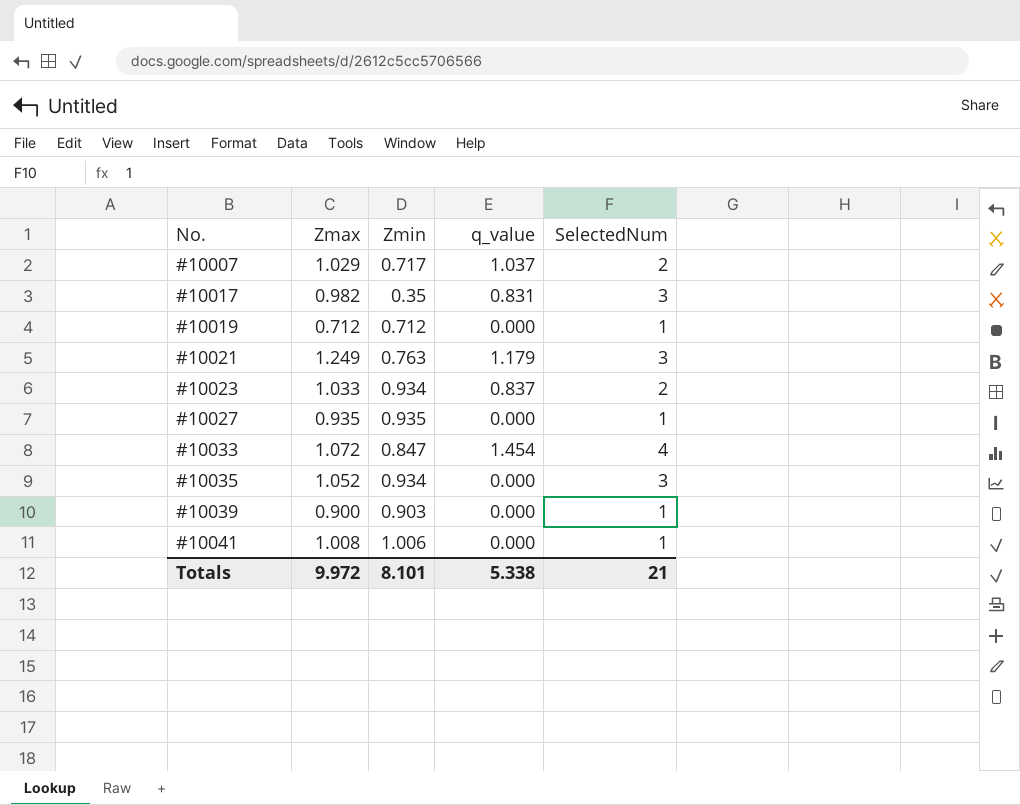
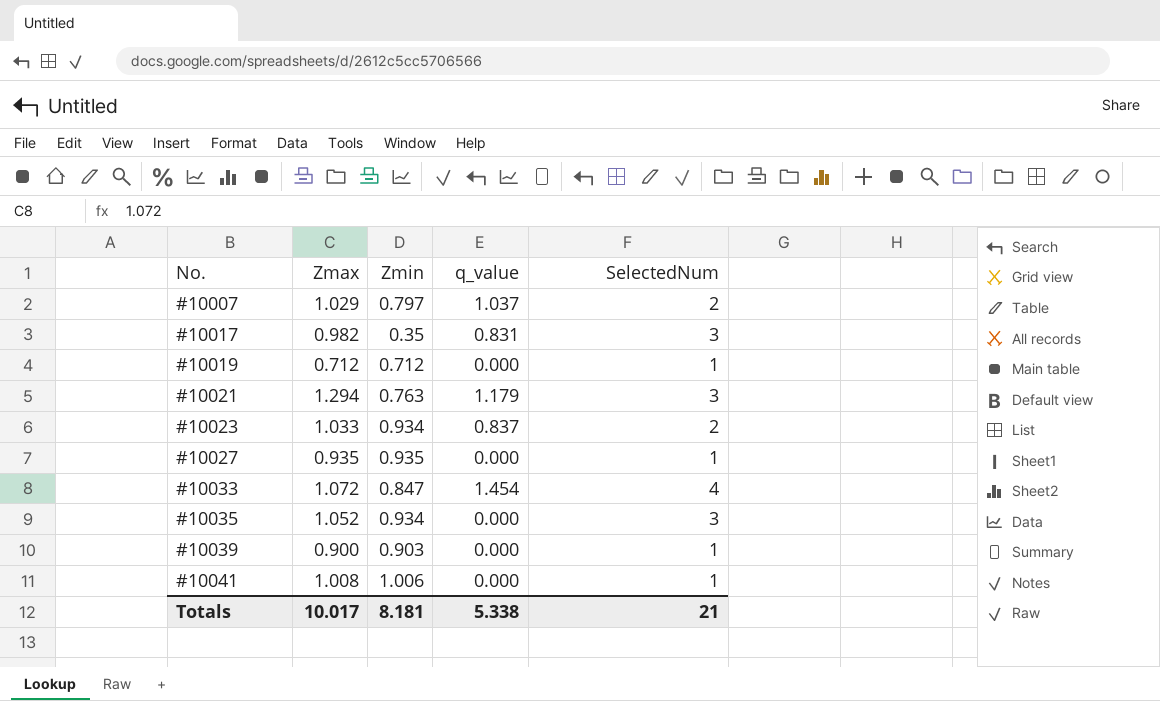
#10007 | Zmin: 0.717 -> 0.797
#10021 | Zmax: 1.249 -> 1.294
Totals | Zmax: 9.972 -> 10.017
Totals | Zmin: 8.101 -> 8.181

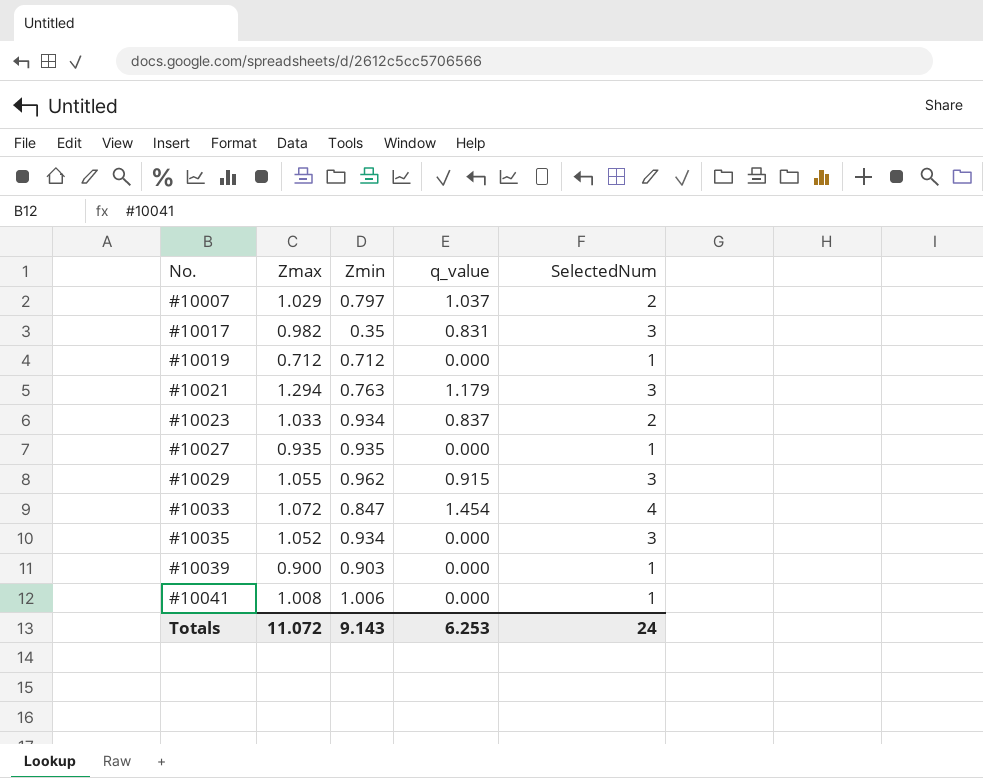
row #10029: none -> 1.055 | 0.962 | 0.915 | 3
Totals | Zmax: 10.017 -> 11.072
Totals | Zmin: 8.181 -> 9.143
Totals | q_value: 5.338 -> 6.253
Totals | SelectedNum: 21 -> 24

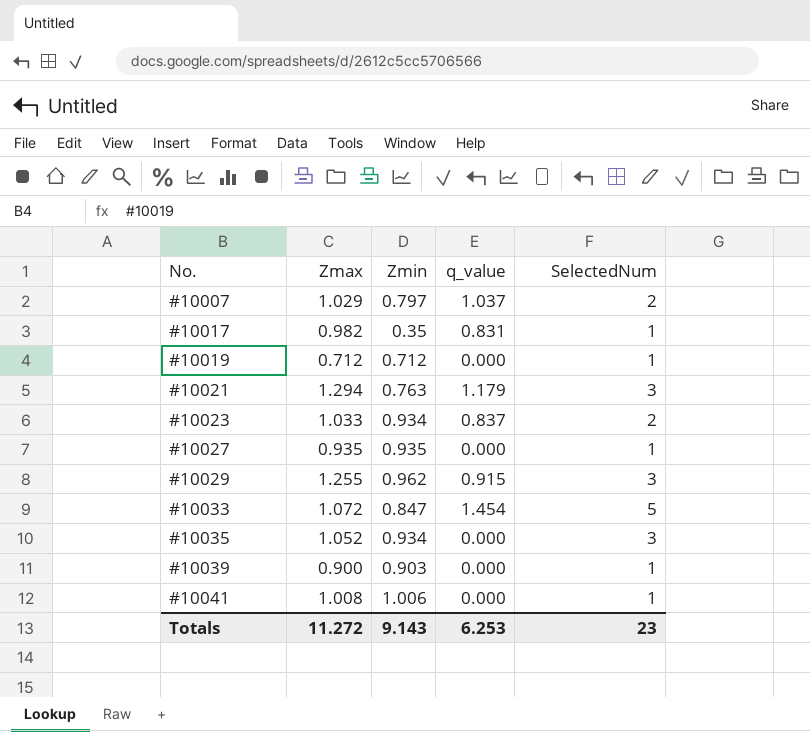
#10017 | SelectedNum: 3 -> 1
#10029 | Zmax: 1.055 -> 1.255
#10033 | SelectedNum: 4 -> 5
Totals | Zmax: 11.072 -> 11.272
Totals | SelectedNum: 24 -> 23

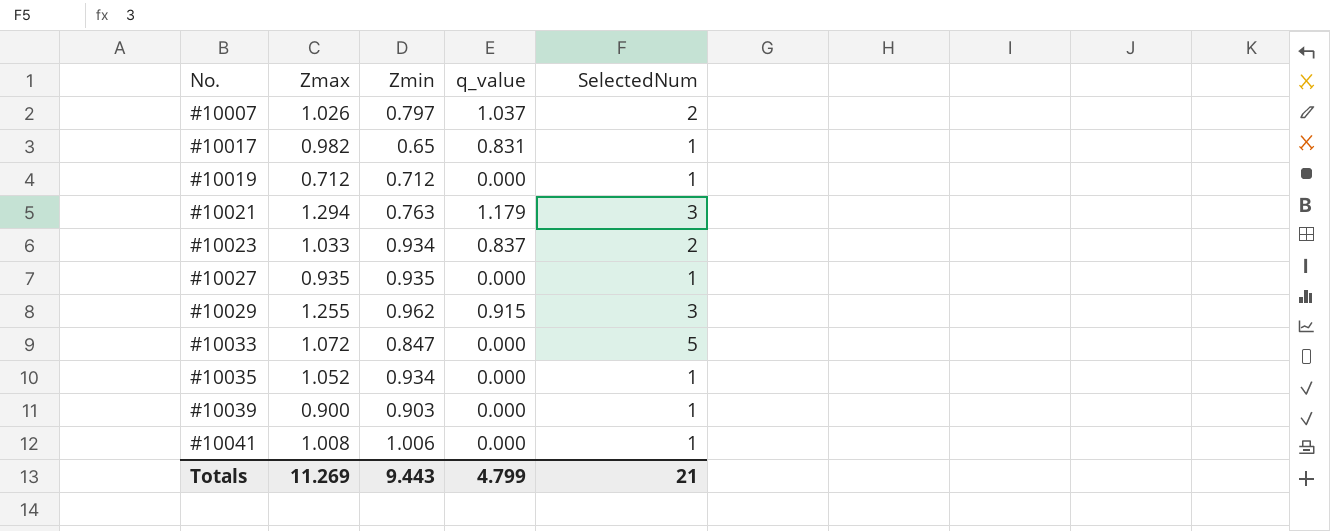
#10007 | Zmax: 1.029 -> 1.026
#10017 | Zmin: 0.35 -> 0.65
#10033 | q_value: 1.454 -> 0.000
#10035 | SelectedNum: 3 -> 1
Totals | Zmax: 11.272 -> 11.269
Totals | Zmin: 9.143 -> 9.443
Totals | q_value: 6.253 -> 4.799
Totals | SelectedNum: 23 -> 21

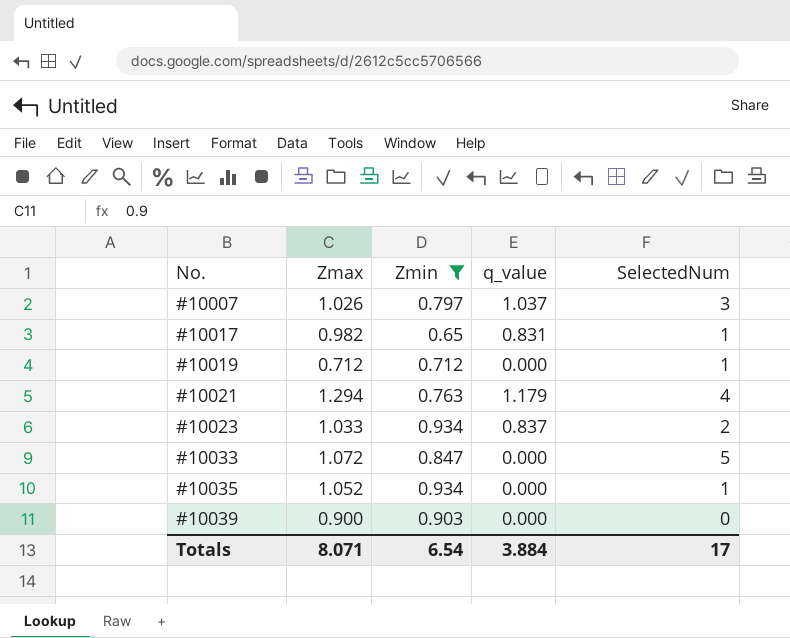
filter: none -> Zmin <= 0.934
#10007 | SelectedNum: 2 -> 3
#10021 | SelectedNum: 3 -> 4
#10039 | SelectedNum: 1 -> 0
Totals | Zmax: 11.269 -> 8.071
Totals | Zmin: 9.443 -> 6.54
Totals | q_value: 4.799 -> 3.884
Totals | SelectedNum: 21 -> 17

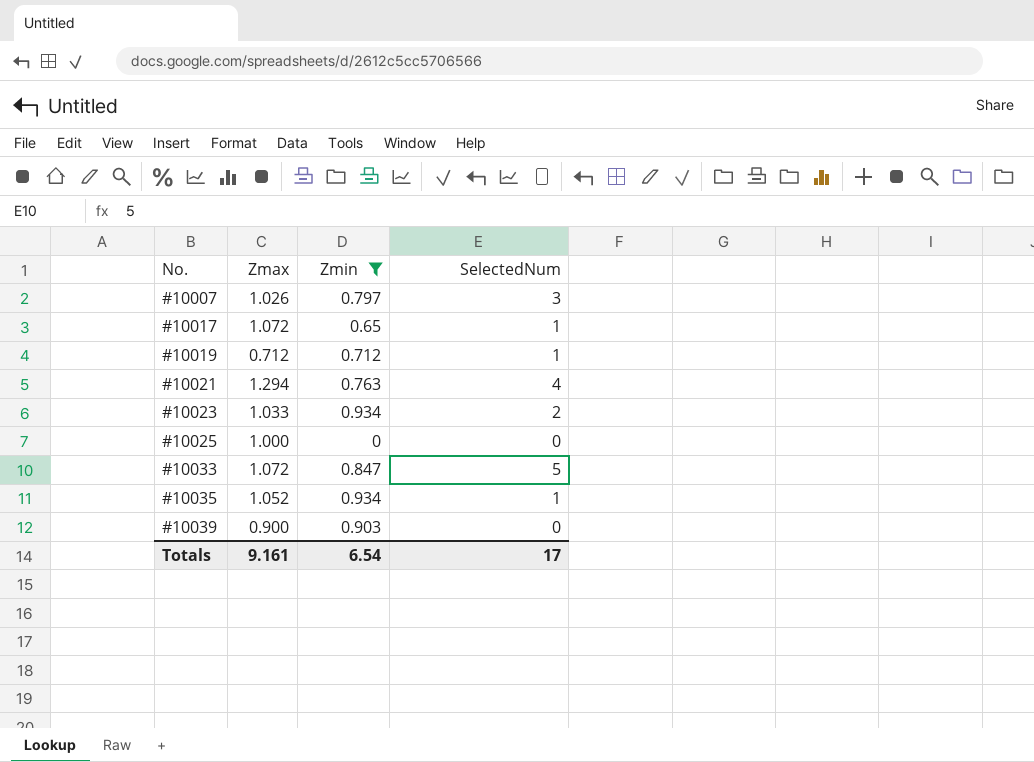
column q_value | position: 4 -> none
#10017 | Zmax: 0.982 -> 1.072
row #10025: none -> 1.000 | 0 | 0
Totals | Zmax: 8.071 -> 9.161

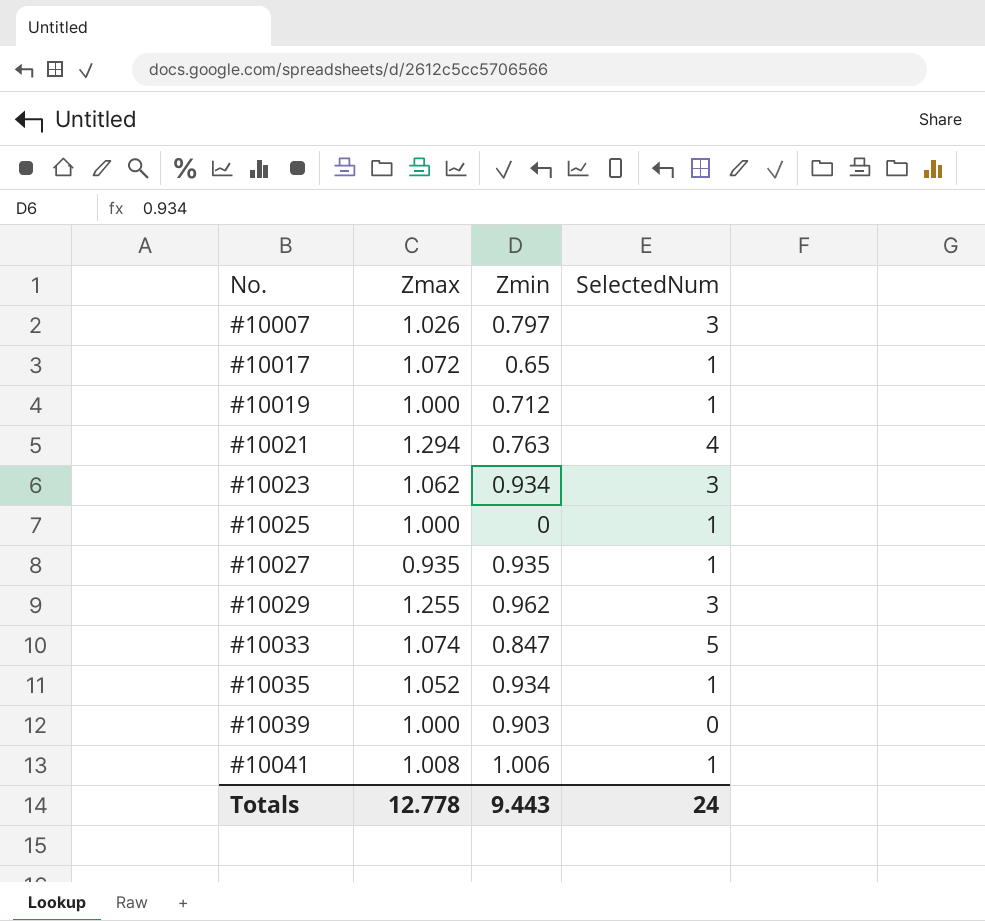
filter: Zmin <= 0.934 -> none
#10019 | Zmax: 0.712 -> 1.000
#10023 | Zmax: 1.033 -> 1.062
#10023 | SelectedNum: 2 -> 3
#10025 | SelectedNum: 0 -> 1
#10033 | Zmax: 1.072 -> 1.074
#10039 | Zmax: 0.900 -> 1.000
Totals | Zmax: 9.161 -> 12.778
Totals | Zmin: 6.54 -> 9.443
Totals | SelectedNum: 17 -> 24

